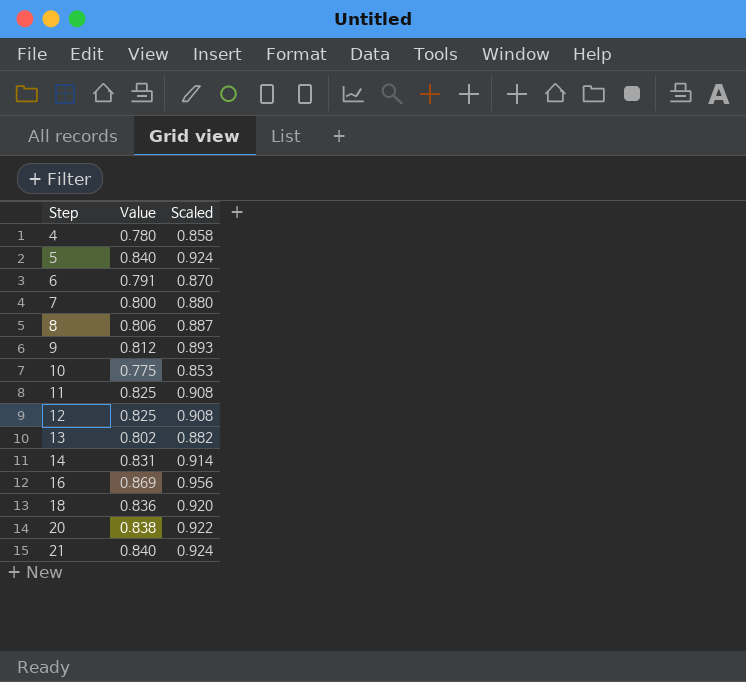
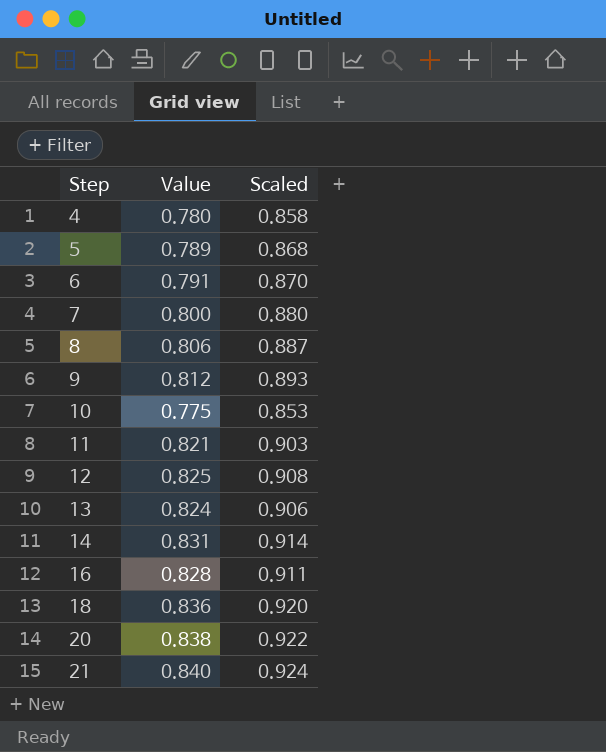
5 | Value: 0.840 -> 0.789
5 | Scaled: 0.924 -> 0.868
11 | Value: 0.825 -> 0.821
11 | Scaled: 0.908 -> 0.903
13 | Value: 0.802 -> 0.824
13 | Scaled: 0.882 -> 0.906
16 | Value: 0.869 -> 0.828
16 | Scaled: 0.956 -> 0.911

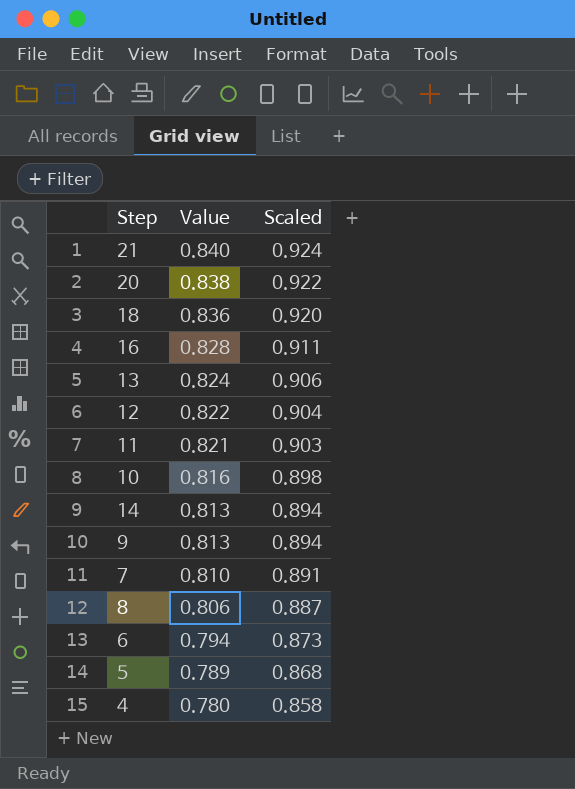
row order: Step ascending -> Value descending
12 | Value: 0.825 -> 0.822
12 | Scaled: 0.908 -> 0.904
10 | Value: 0.775 -> 0.816
10 | Scaled: 0.853 -> 0.898
14 | Value: 0.831 -> 0.813
14 | Scaled: 0.914 -> 0.894
9 | Value: 0.812 -> 0.813
9 | Scaled: 0.893 -> 0.894
7 | Value: 0.800 -> 0.810
7 | Scaled: 0.880 -> 0.891
6 | Value: 0.791 -> 0.794
6 | Scaled: 0.870 -> 0.873

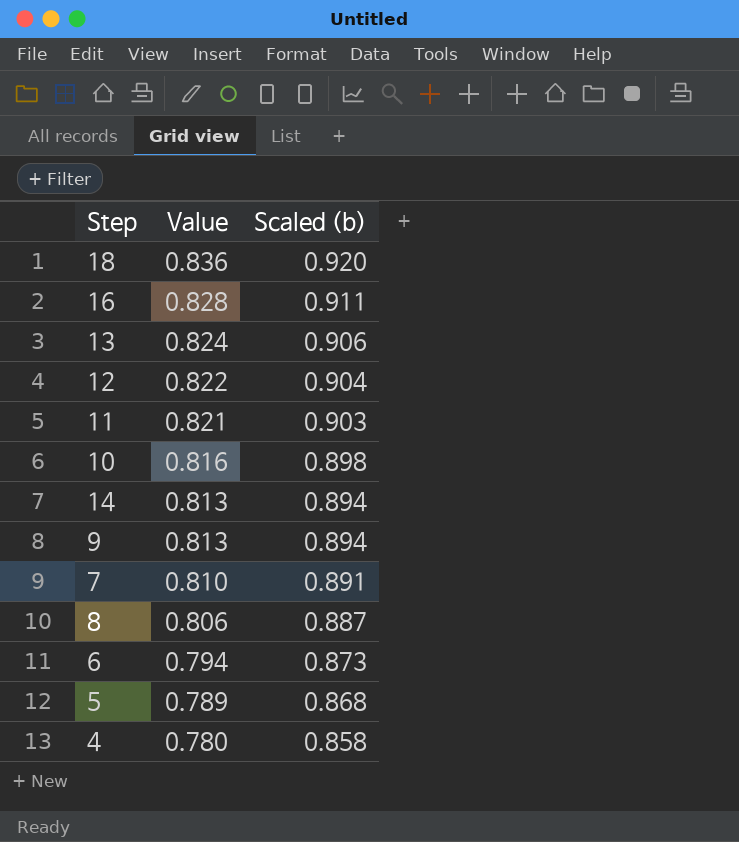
column name: Scaled -> Scaled (b)
row 21: 0.840 | 0.924 -> none
row 20: 0.838 | 0.922 -> none

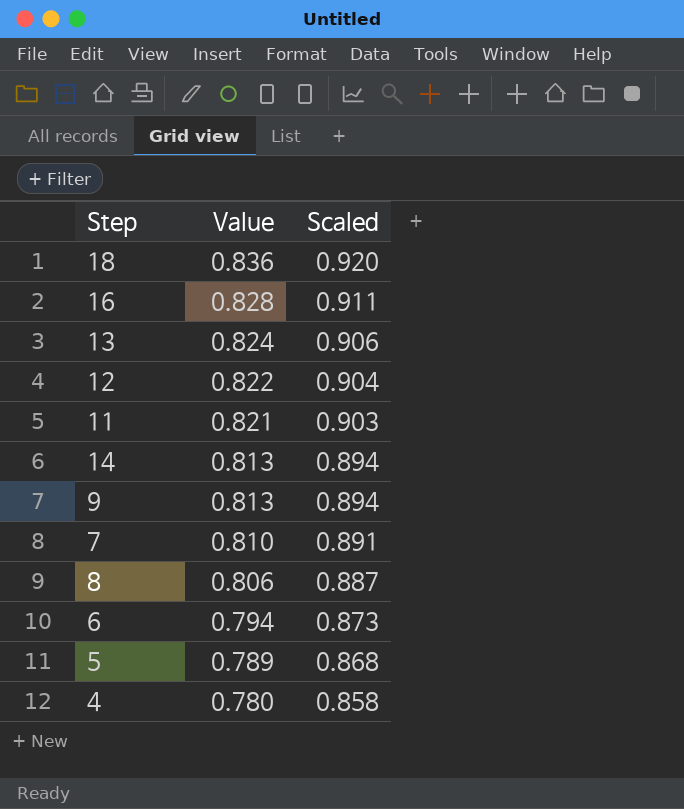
column name: Scaled (b) -> Scaled
row 10: 0.816 | 0.898 -> none

